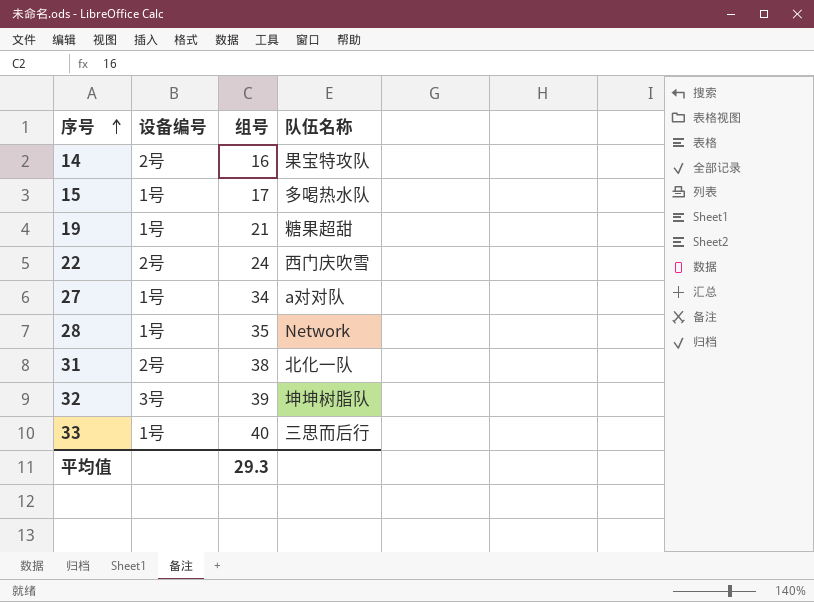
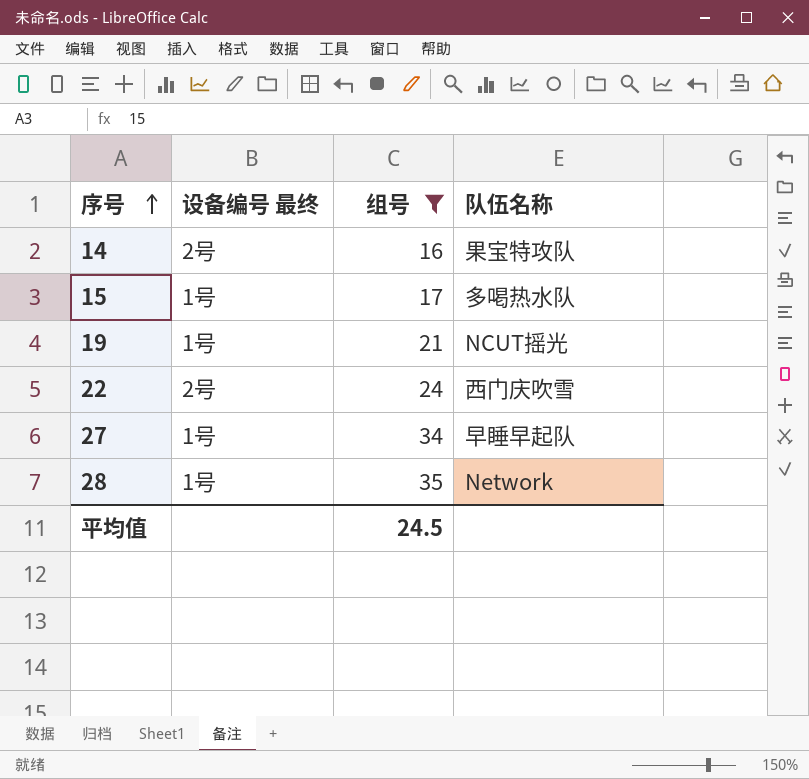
filter: none -> 组号 <= 35
column name: 设备编号 -> 设备编号 最终
19 | 队伍名称: 糖果超甜 -> NCUT摇光
27 | 队伍名称: a对对队 -> 早睡早起队
平均值 | 组号: 29.3 -> 24.5

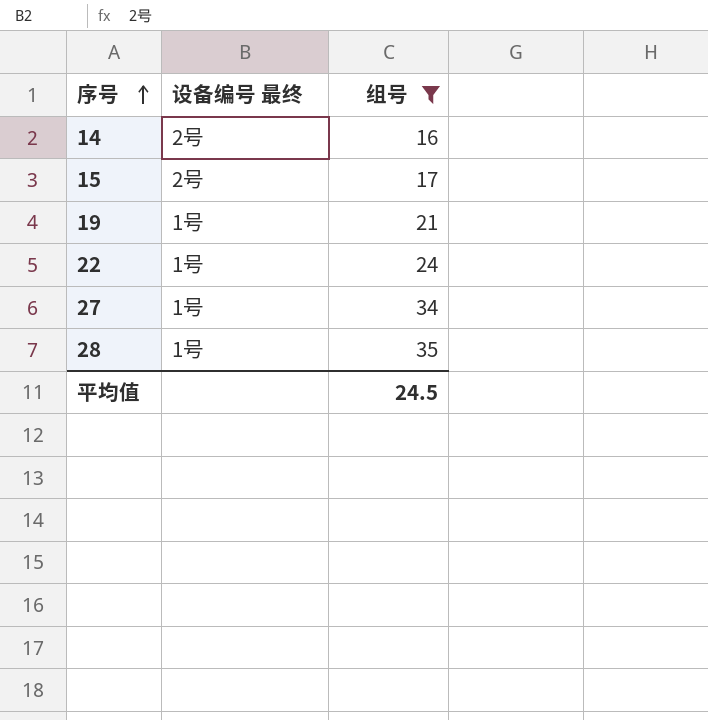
column 队伍名称 | position: 4 -> none
15 | 设备编号 最终: 1号 -> 2号
22 | 设备编号 最终: 2号 -> 1号

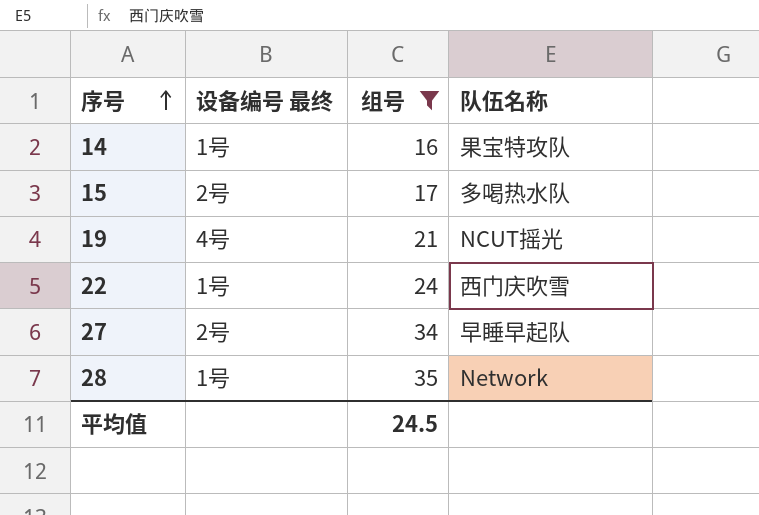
column 队伍名称 | position: none -> 4
14 | 设备编号 最终: 2号 -> 1号
19 | 设备编号 最终: 1号 -> 4号
27 | 设备编号 最终: 1号 -> 2号

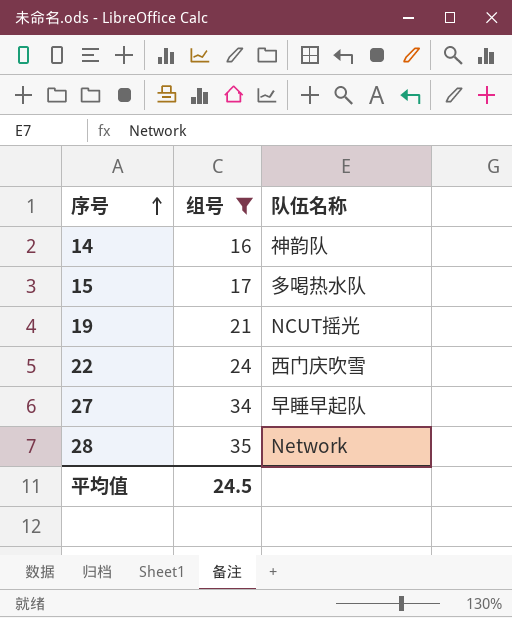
column 设备编号 最终 | position: 2 -> none
14 | 队伍名称: 果宝特攻队 -> 神韵队

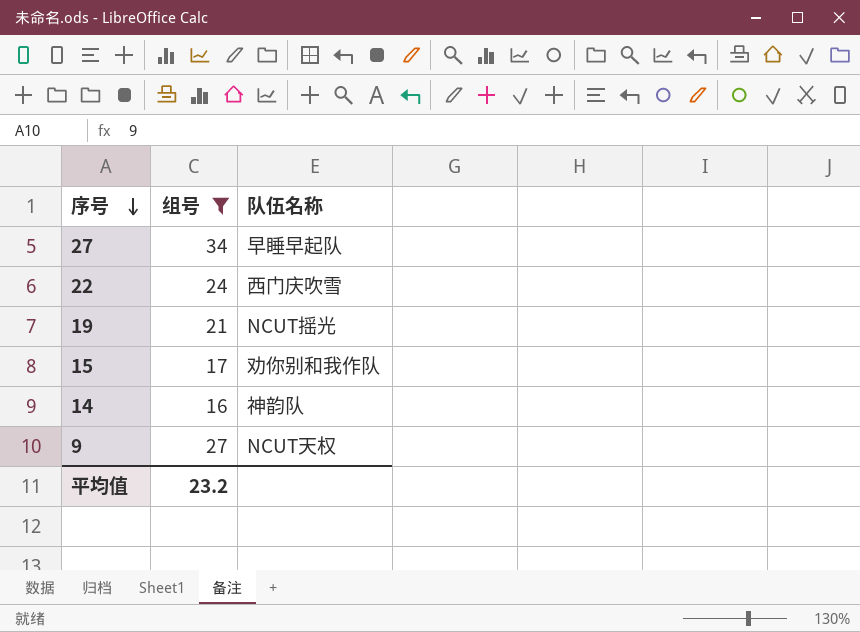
row order: 序号 ascending -> 序号 descending
row 28: 35 | Network -> none
15 | 队伍名称: 多喝热水队 -> 劝你别和我作队
row 9: none -> 27 | NCUT天权
平均值 | 组号: 24.5 -> 23.2

